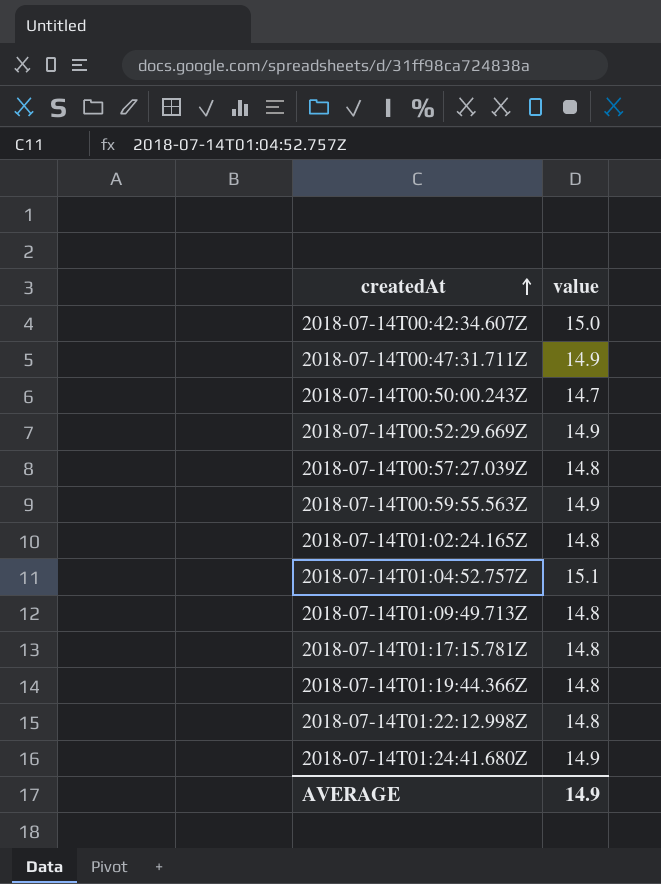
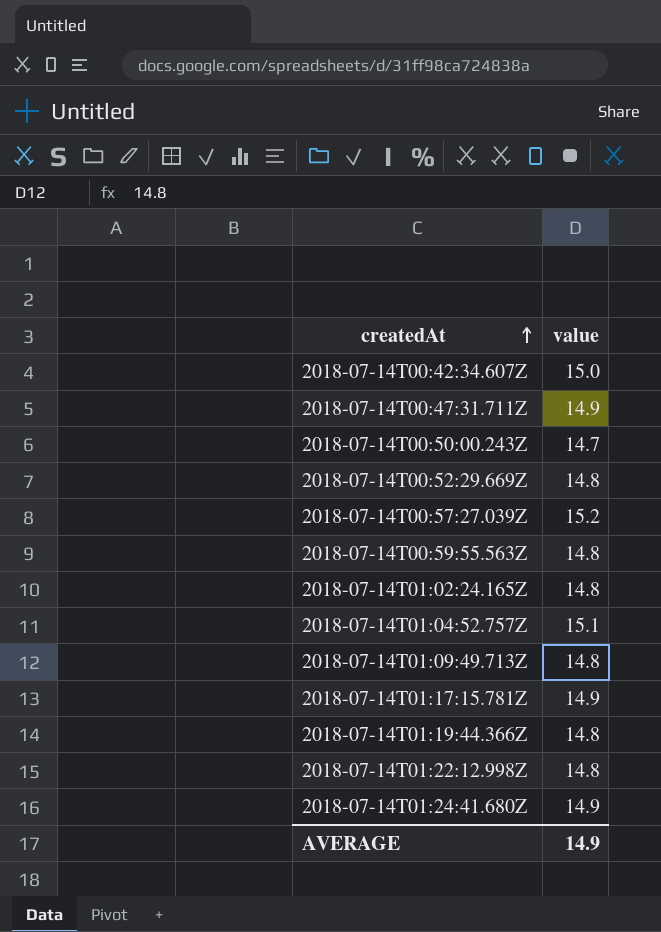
2018-07-14T00:52:29.669Z | value: 14.9 -> 14.8
2018-07-14T00:57:27.039Z | value: 14.8 -> 15.2
2018-07-14T00:59:55.563Z | value: 14.9 -> 14.8
2018-07-14T01:17:15.781Z | value: 14.8 -> 14.9

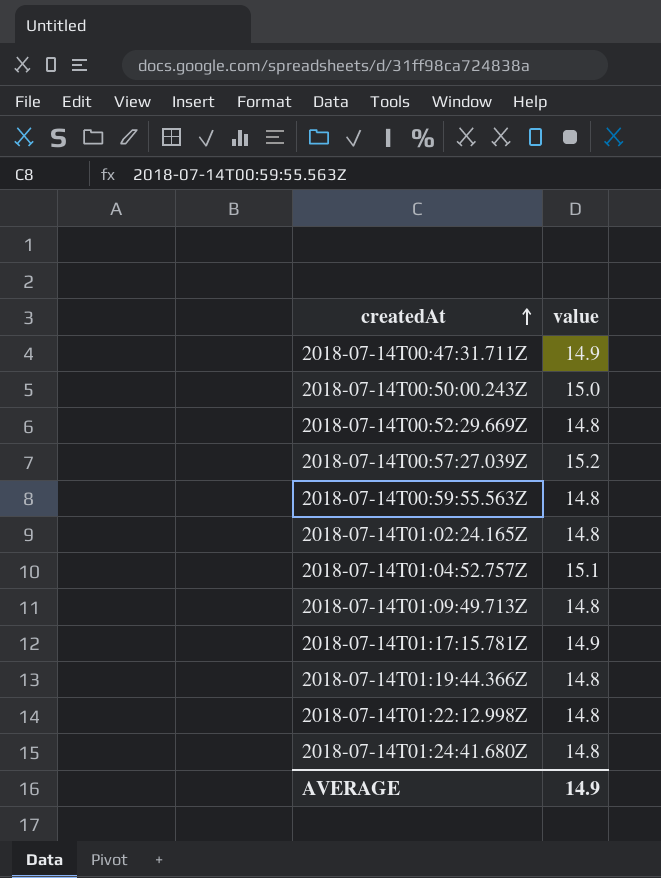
row 2018-07-14T00:42:34.607Z: 15.0 -> none
2018-07-14T00:50:00.243Z | value: 14.7 -> 15.0
2018-07-14T01:24:41.680Z | value: 14.9 -> 14.8

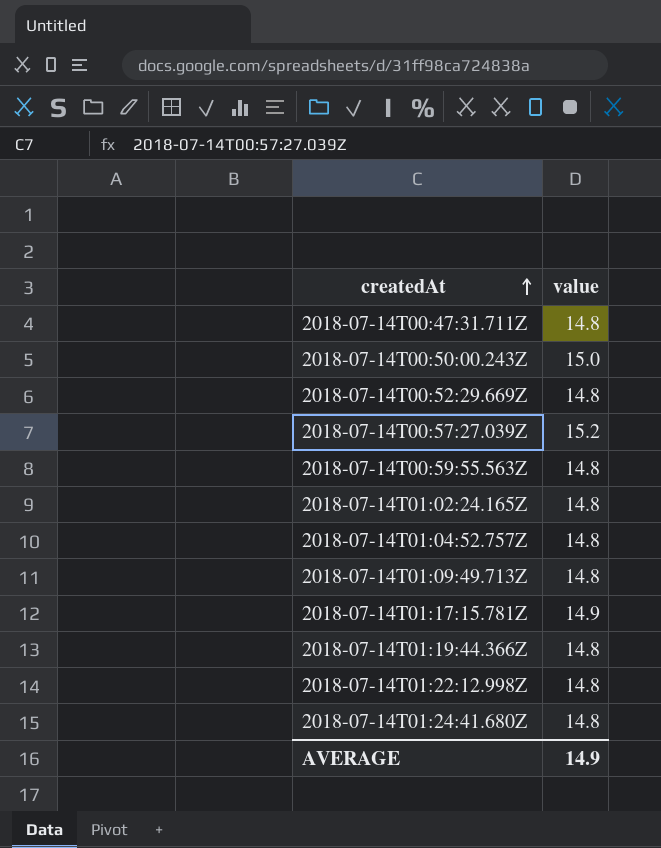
2018-07-14T00:47:31.711Z | value: 14.9 -> 14.8
2018-07-14T01:04:52.757Z | value: 15.1 -> 14.8

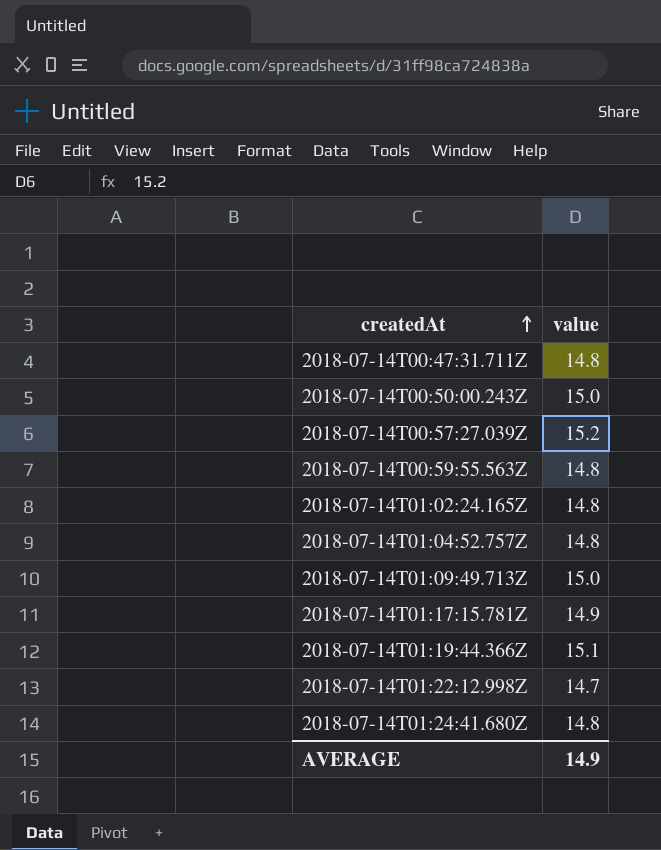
row 2018-07-14T00:52:29.669Z: 14.8 -> none
2018-07-14T01:09:49.713Z | value: 14.8 -> 15.0
2018-07-14T01:19:44.366Z | value: 14.8 -> 15.1
2018-07-14T01:22:12.998Z | value: 14.8 -> 14.7

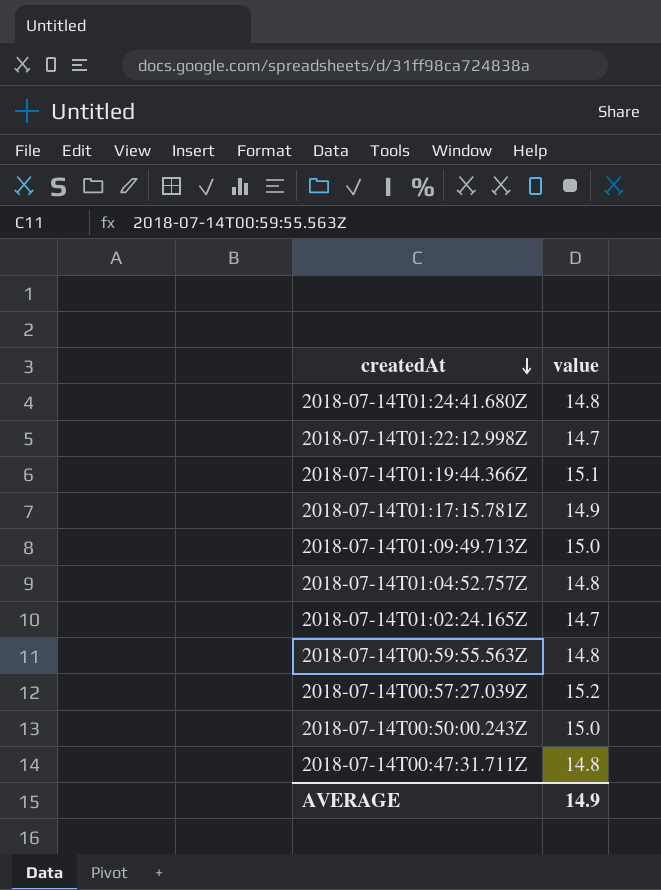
row order: createdAt ascending -> createdAt descending
2018-07-14T01:02:24.165Z | value: 14.8 -> 14.7

